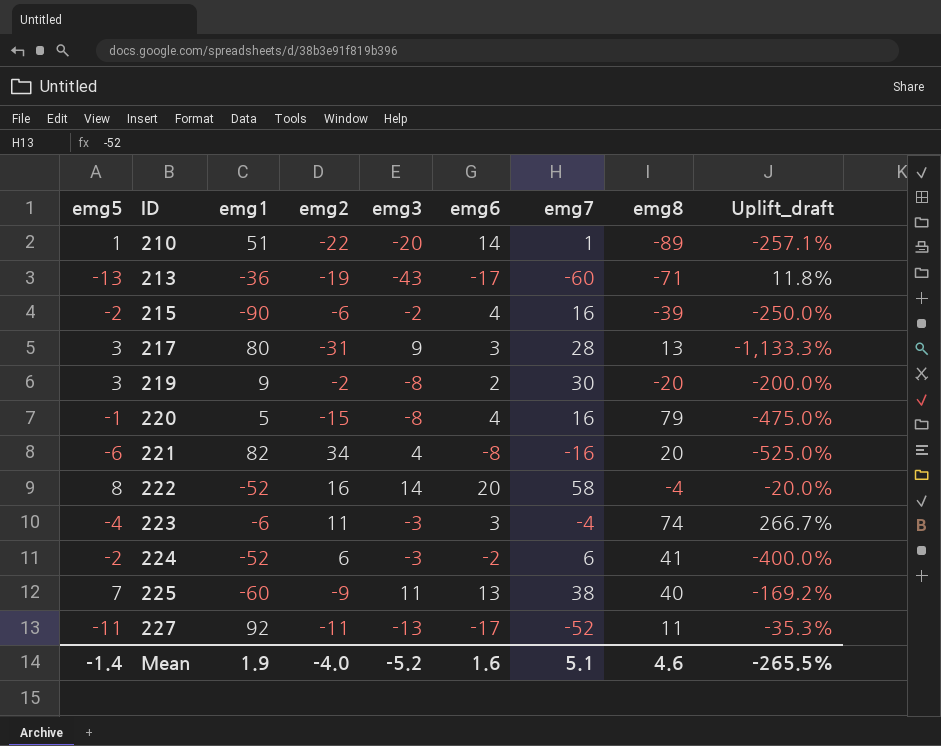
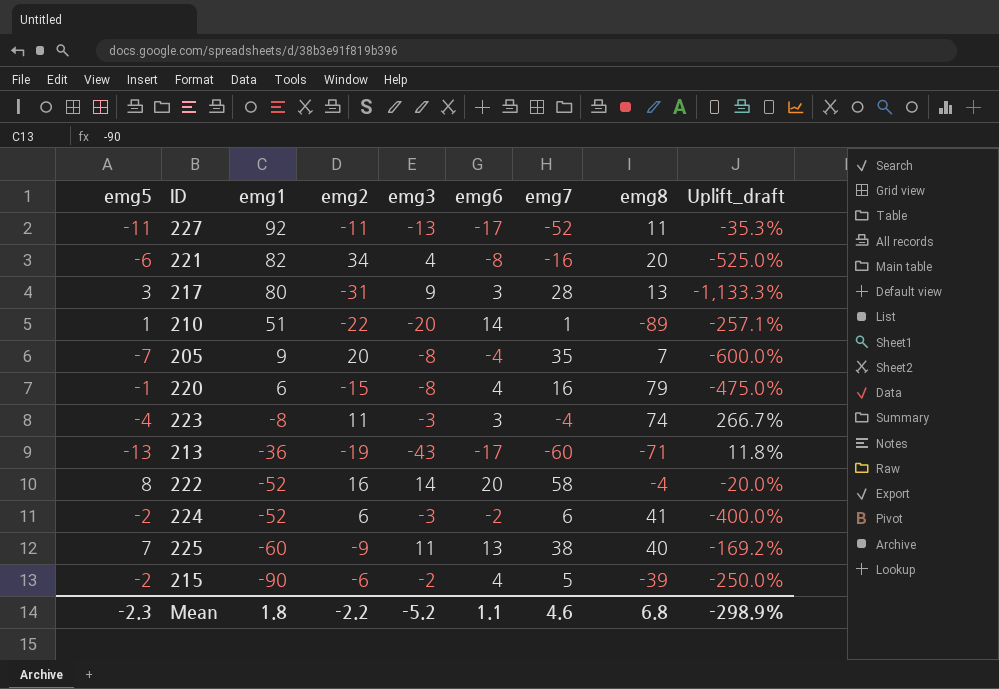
row order: ID ascending -> emg1 descending
row 219: 3 | 9 | -2 | -8 | 2 | 30 | -20 | -200.0% -> none
row 205: none -> -7 | 9 | 20 | -8 | -4 | 35 | 7 | -600.0%
220 | emg1: 5 -> 6
223 | emg1: -6 -> -8
215 | emg7: 16 -> 5
Mean | emg5: -1.4 -> -2.3
Mean | emg1: 1.9 -> 1.8
Mean | emg2: -4.0 -> -2.2
Mean | emg6: 1.6 -> 1.1
Mean | emg7: 5.1 -> 4.6
Mean | emg8: 4.6 -> 6.8
Mean | Uplift_draft: -265.5% -> -298.9%

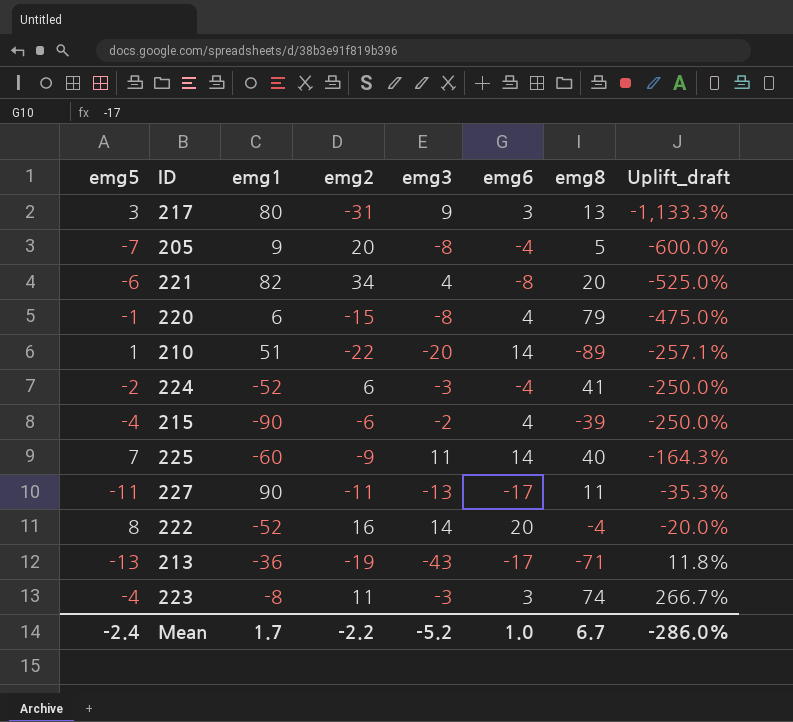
row order: emg1 descending -> Uplift_draft ascending
column emg7 | position: 7 -> none
205 | emg8: 7 -> 5
224 | emg6: -2 -> -4
224 | Uplift_draft: -400.0% -> -250.0%
215 | emg5: -2 -> -4
225 | emg6: 13 -> 14
225 | Uplift_draft: -169.2% -> -164.3%
227 | emg1: 92 -> 90
Mean | emg5: -2.3 -> -2.4
Mean | emg1: 1.8 -> 1.7
Mean | emg6: 1.1 -> 1.0
Mean | emg8: 6.8 -> 6.7
Mean | Uplift_draft: -298.9% -> -286.0%

